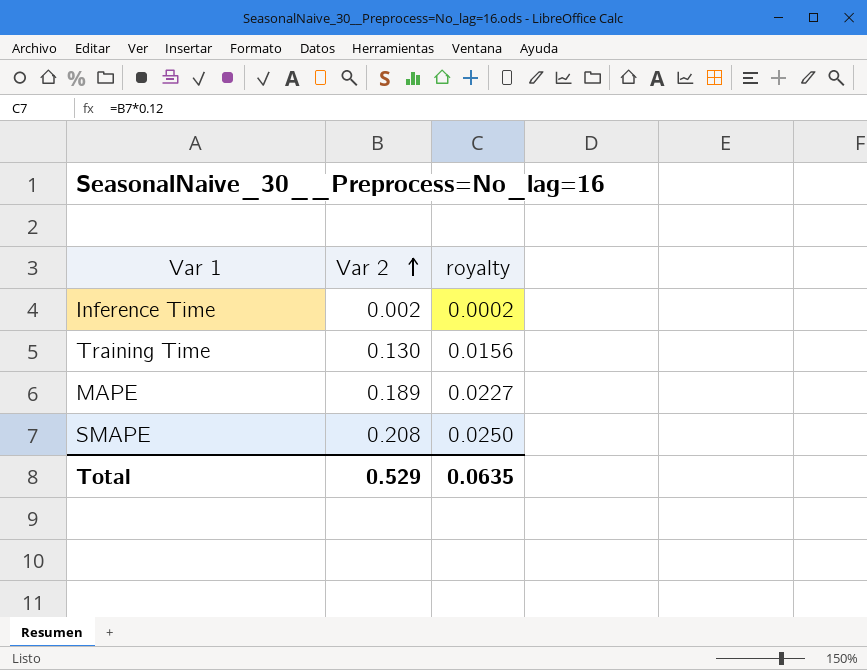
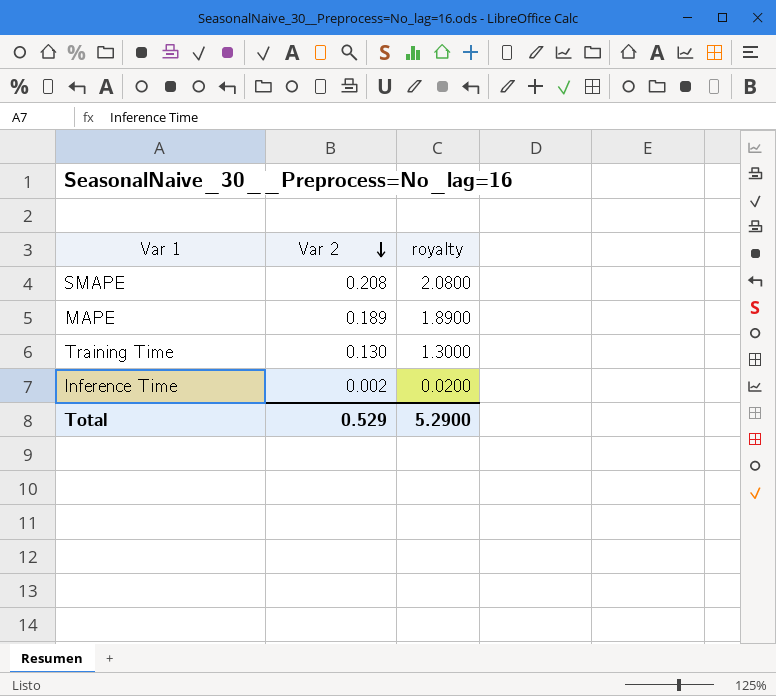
row order: Var 2 ascending -> Var 2 descending
column royalty | formula: [Var 2] * 0.12 -> [Var 2] * 10
Total | royalty: 0.0635 -> 5.2900

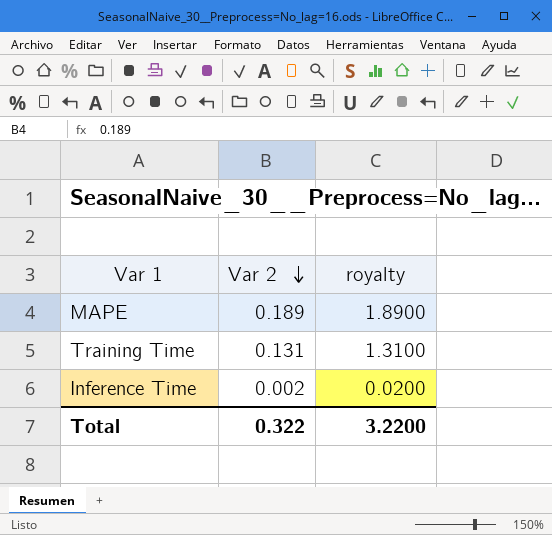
row SMAPE: 0.208 | 2.0800 -> none
Training Time | Var 2: 0.130 -> 0.131
Training Time | royalty: 1.3000 -> 1.3100
Total | Var 2: 0.529 -> 0.322
Total | royalty: 5.2900 -> 3.2200

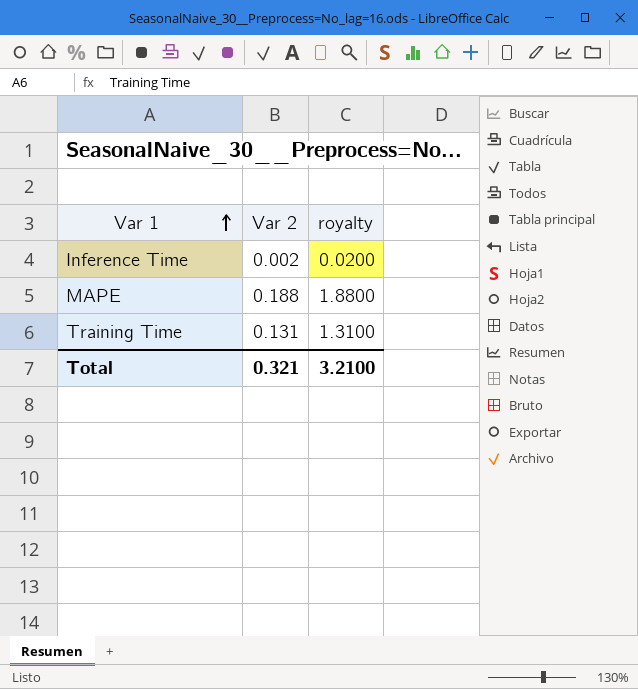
row order: Var 2 descending -> Var 1 ascending
MAPE | Var 2: 0.189 -> 0.188
MAPE | royalty: 1.8900 -> 1.8800
Total | Var 2: 0.322 -> 0.321
Total | royalty: 3.2200 -> 3.2100

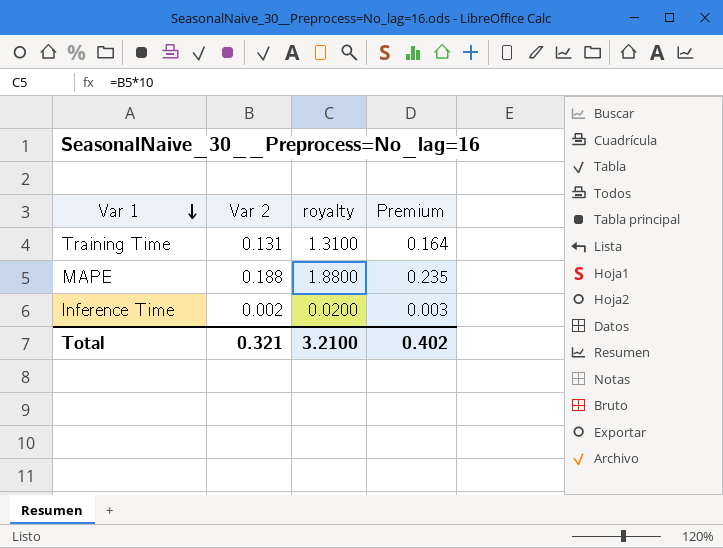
row order: Var 1 ascending -> Var 1 descending
column Premium | formula: none -> [Var 2] * 1.25

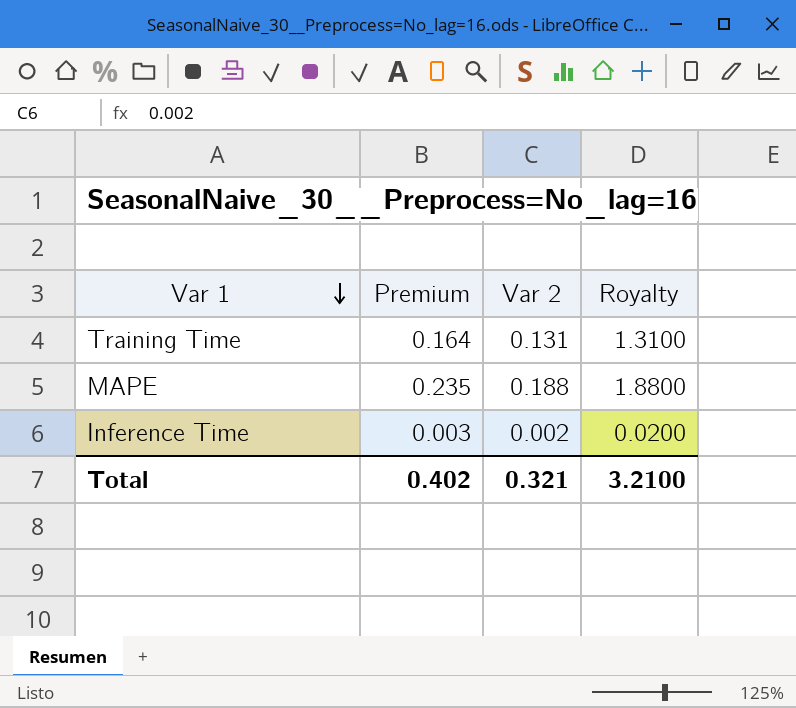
column Premium | position: 4 -> 2
column name: royalty -> Royalty

